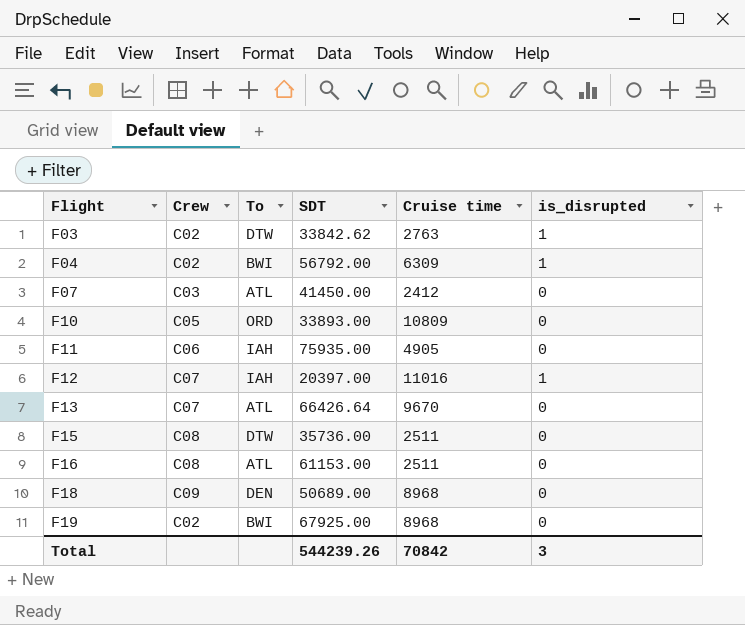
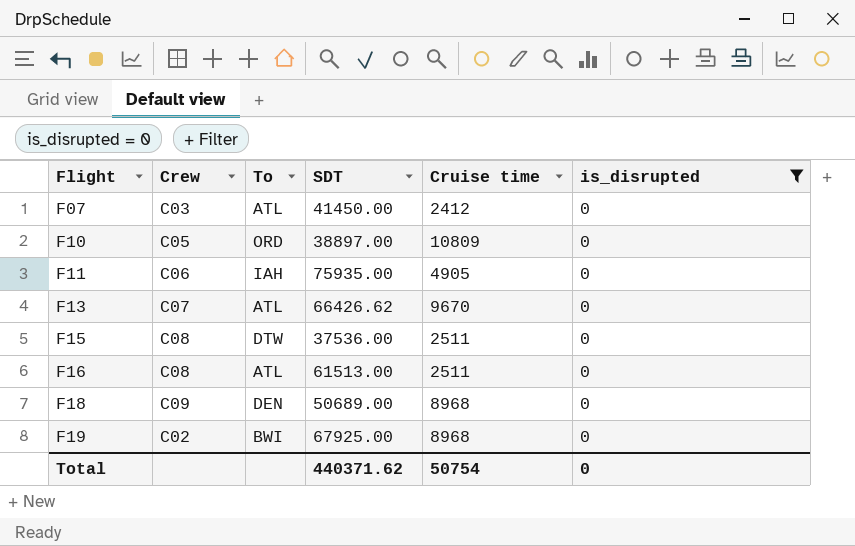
filter: none -> is_disrupted = 0
F10 | SDT: 33893.00 -> 38897.00
F13 | SDT: 66426.64 -> 66426.62
F15 | SDT: 35736.00 -> 37536.00
F16 | SDT: 61153.00 -> 61513.00
Total | SDT: 544239.26 -> 440371.62
Total | Cruise time: 70842 -> 50754
Total | is_disrupted: 3 -> 0

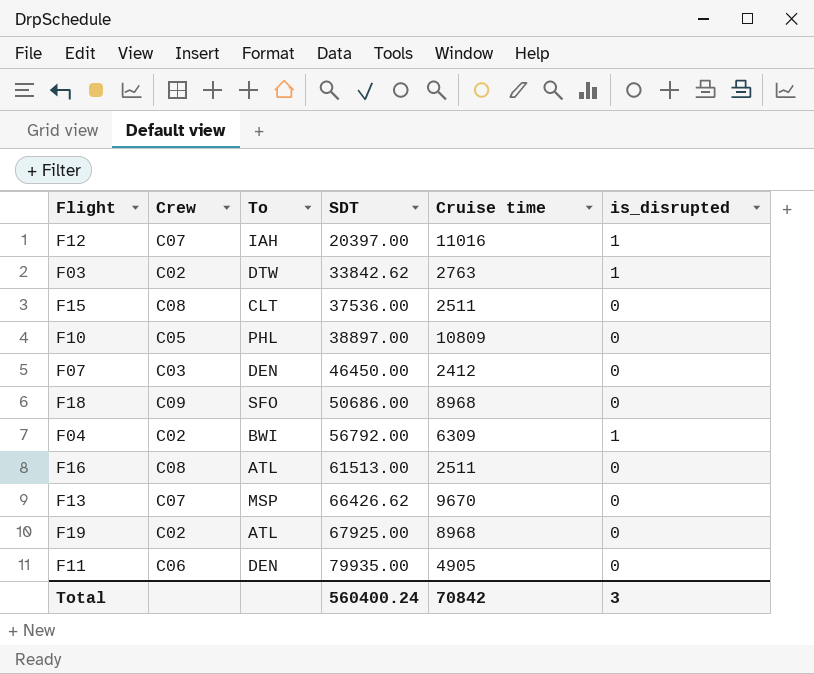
filter: is_disrupted = 0 -> none
row order: Flight ascending -> SDT ascending
F15 | To: DTW -> CLT
F10 | To: ORD -> PHL
F07 | To: ATL -> DEN
F07 | SDT: 41450.00 -> 46450.00
F18 | To: DEN -> SFO
F18 | SDT: 50689.00 -> 50686.00
F13 | To: ATL -> MSP
F19 | To: BWI -> ATL
F11 | To: IAH -> DEN
F11 | SDT: 75935.00 -> 79935.00
Total | SDT: 440371.62 -> 560400.24
Total | Cruise time: 50754 -> 70842
Total | is_disrupted: 0 -> 3

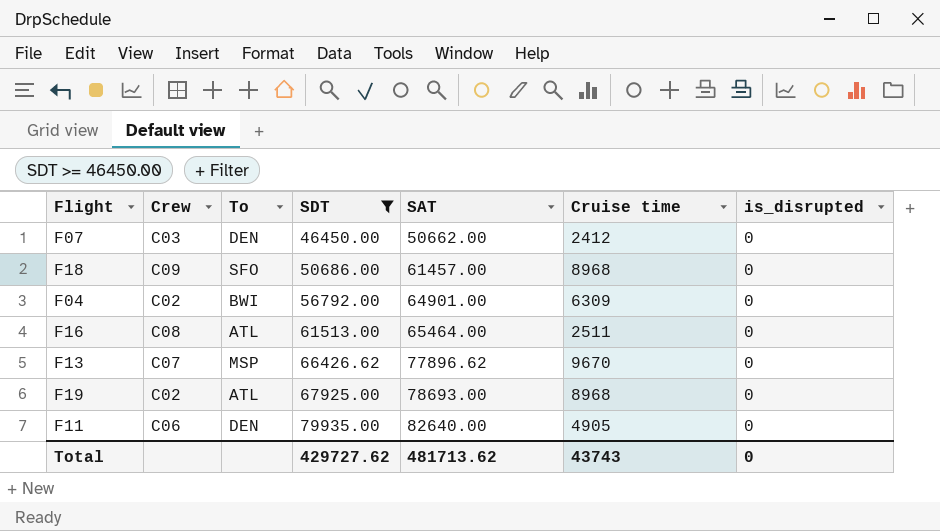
filter: none -> SDT >= 46450.00
column SAT | position: none -> 5
F04 | is_disrupted: 1 -> 0
Total | SDT: 560400.24 -> 429727.62
Total | Cruise time: 70842 -> 43743
Total | is_disrupted: 3 -> 0

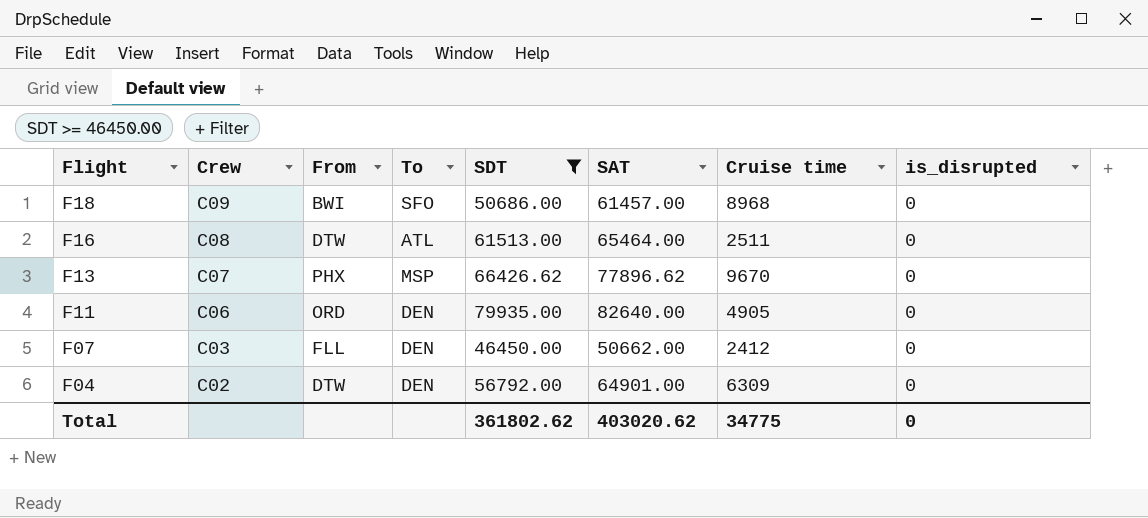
row order: SDT ascending -> Flight descending
column From | position: none -> 3
row F19: C02 | ATL | 67925.00 | 78693.00 | 8968 | 0 -> none
F04 | To: BWI -> DEN
Total | SDT: 429727.62 -> 361802.62
Total | SAT: 481713.62 -> 403020.62
Total | Cruise time: 43743 -> 34775

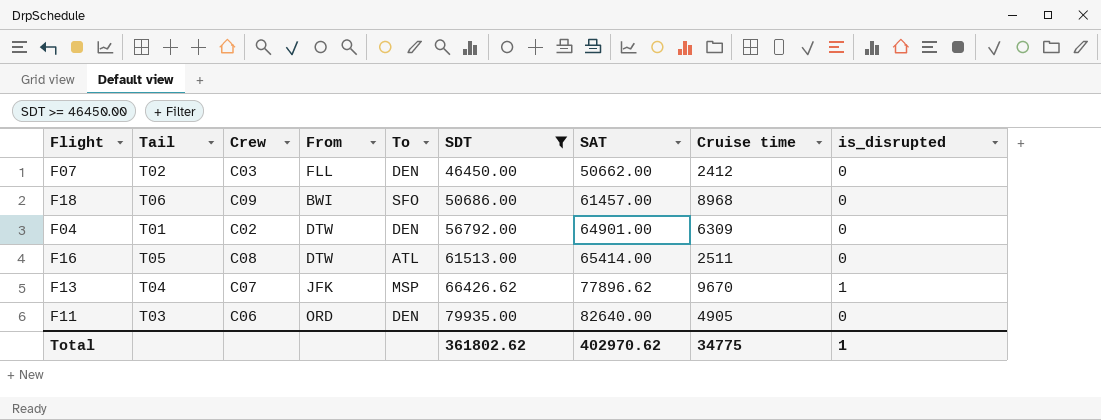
row order: Flight descending -> SDT ascending
column Tail | position: none -> 2
F16 | SAT: 65464.00 -> 65414.00
F13 | From: PHX -> JFK
F13 | is_disrupted: 0 -> 1
Total | SAT: 403020.62 -> 402970.62
Total | is_disrupted: 0 -> 1

